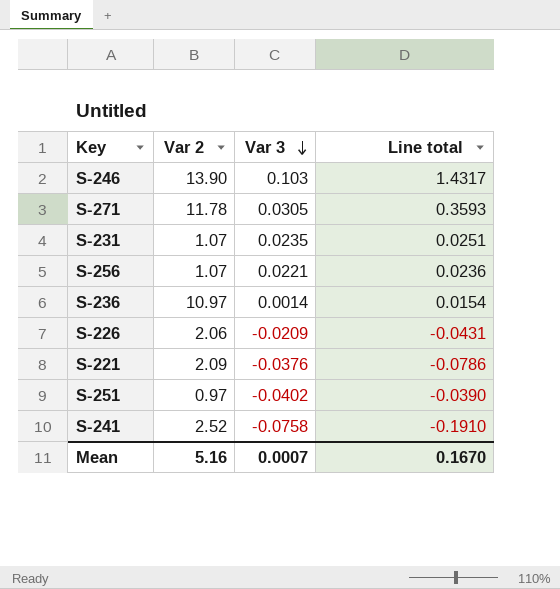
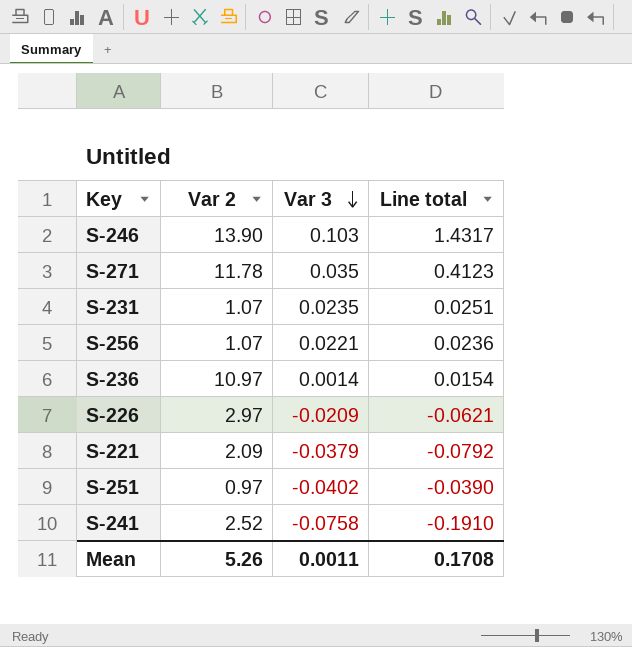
S-271 | Var 3: 0.0305 -> 0.035
S-271 | Line total: 0.3593 -> 0.4123
S-226 | Var 2: 2.06 -> 2.97
S-226 | Line total: -0.0431 -> -0.0621
S-221 | Var 3: -0.0376 -> -0.0379
S-221 | Line total: -0.0786 -> -0.0792
Mean | Var 2: 5.16 -> 5.26
Mean | Var 3: 0.0007 -> 0.0011
Mean | Line total: 0.1670 -> 0.1708

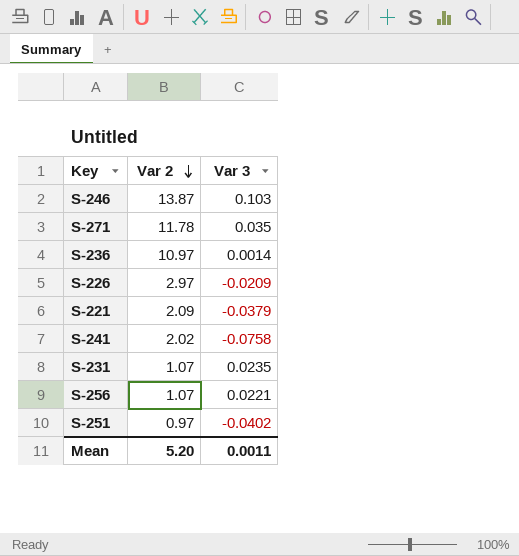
row order: Var 3 descending -> Var 2 descending
column Line total | formula: [Var 2] * [Var 3] -> none
S-246 | Var 2: 13.90 -> 13.87
S-241 | Var 2: 2.52 -> 2.02
Mean | Var 2: 5.26 -> 5.20

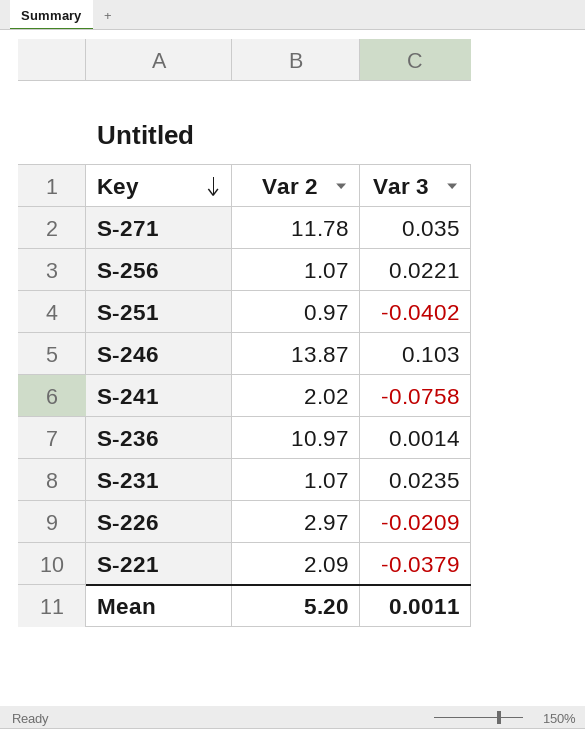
row order: Var 2 descending -> Key descending

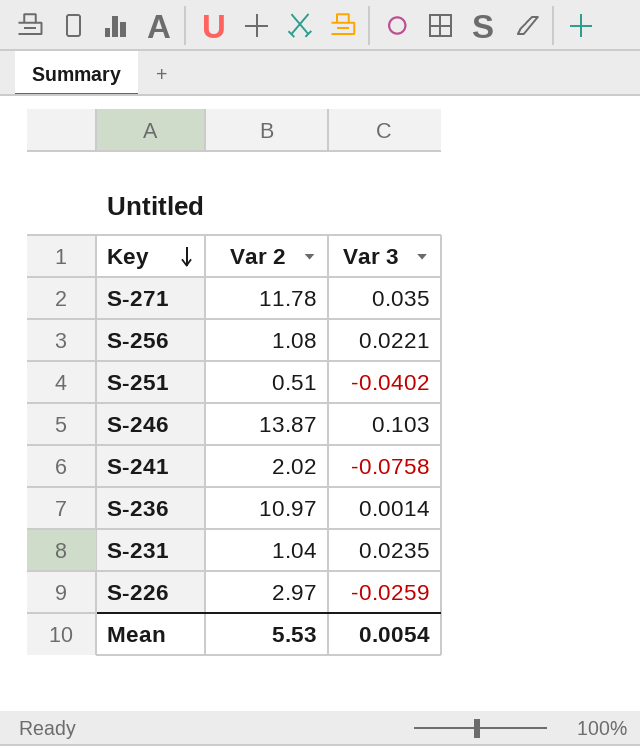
row S-221: 2.09 | -0.0379 -> none
S-256 | Var 2: 1.07 -> 1.08
S-251 | Var 2: 0.97 -> 0.51
S-231 | Var 2: 1.07 -> 1.04
S-226 | Var 3: -0.0209 -> -0.0259
Mean | Var 2: 5.20 -> 5.53
Mean | Var 3: 0.0011 -> 0.0054

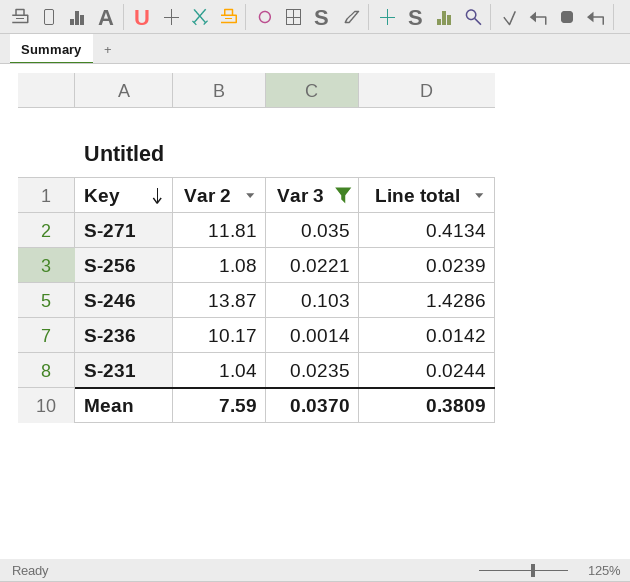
filter: none -> Var 3 >= 0.0014
column Line total | formula: none -> [Var 2] * [Var 3]
S-271 | Var 2: 11.78 -> 11.81
S-236 | Var 2: 10.97 -> 10.17
Mean | Var 2: 5.53 -> 7.59
Mean | Var 3: 0.0054 -> 0.0370

